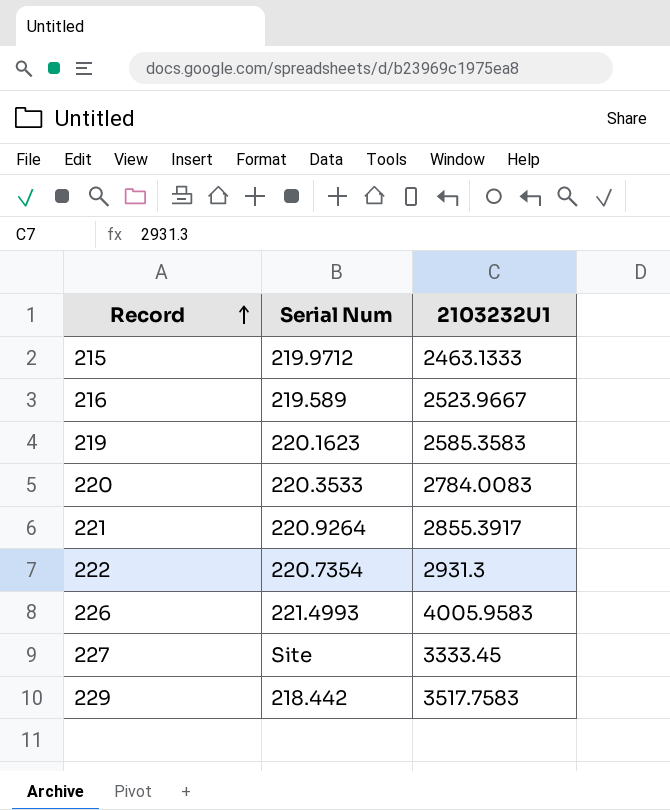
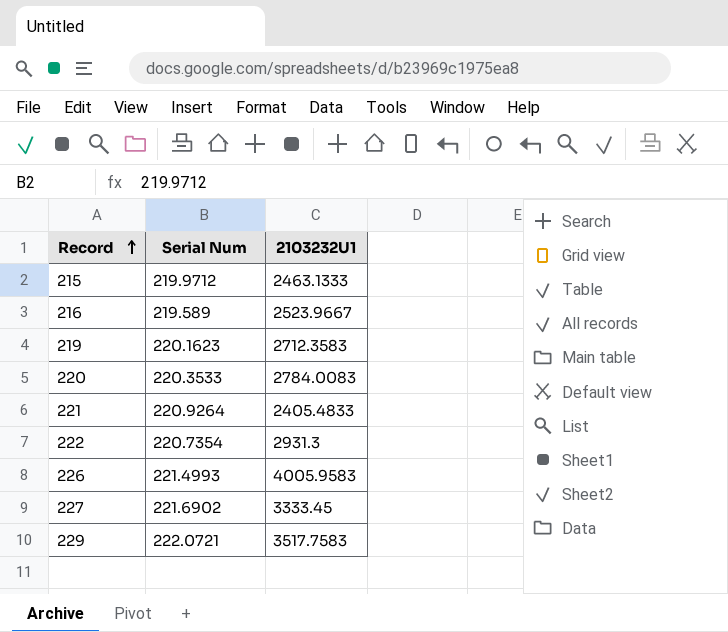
219 | 2103232U1: 2585.3583 -> 2712.3583
221 | 2103232U1: 2855.3917 -> 2405.4833
227 | Serial Num: Site -> 221.6902
229 | Serial Num: 218.442 -> 222.0721

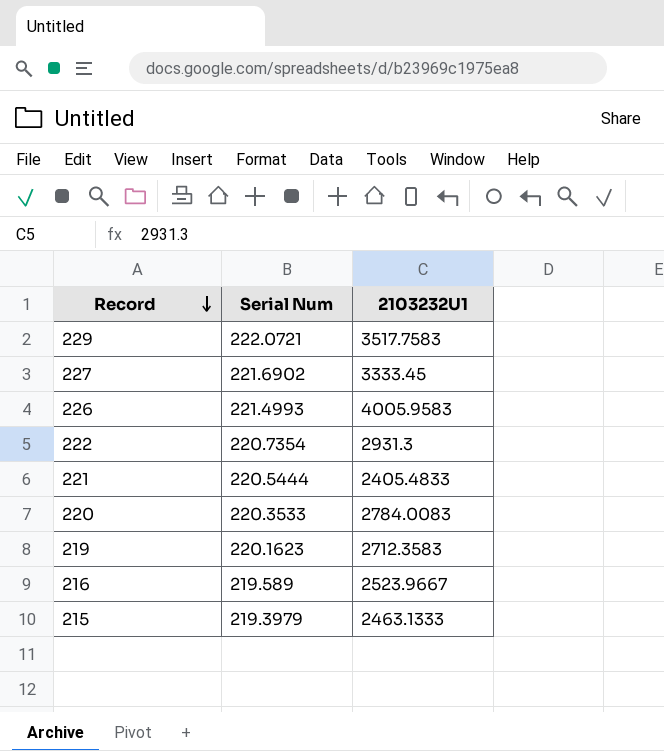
row order: Record ascending -> Record descending
221 | Serial Num: 220.9264 -> 220.5444
215 | Serial Num: 219.9712 -> 219.3979

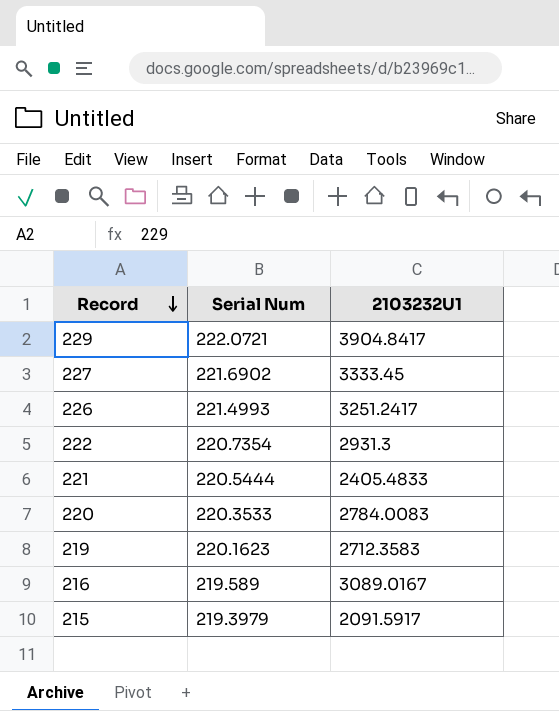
229 | 2103232U1: 3517.7583 -> 3904.8417
226 | 2103232U1: 4005.9583 -> 3251.2417
216 | 2103232U1: 2523.9667 -> 3089.0167
215 | 2103232U1: 2463.1333 -> 2091.5917

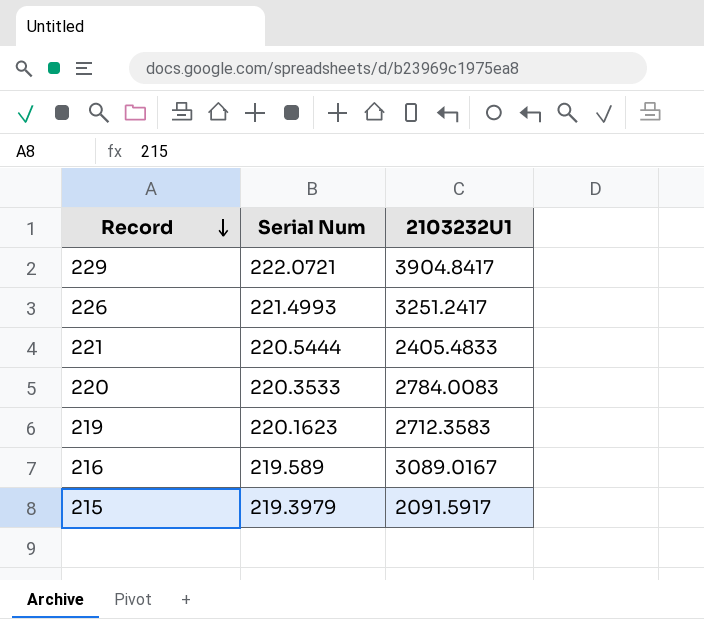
row 227: 221.6902 | 3333.45 -> none
row 222: 220.7354 | 2931.3 -> none

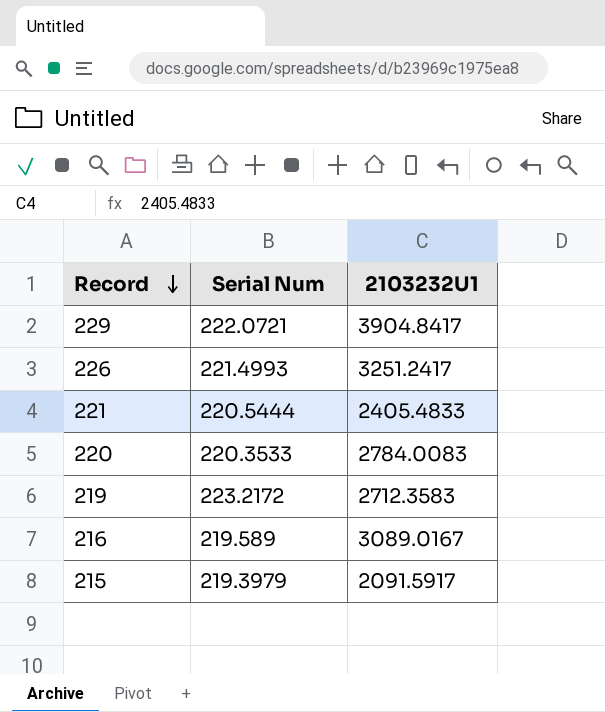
219 | Serial Num: 220.1623 -> 223.2172

